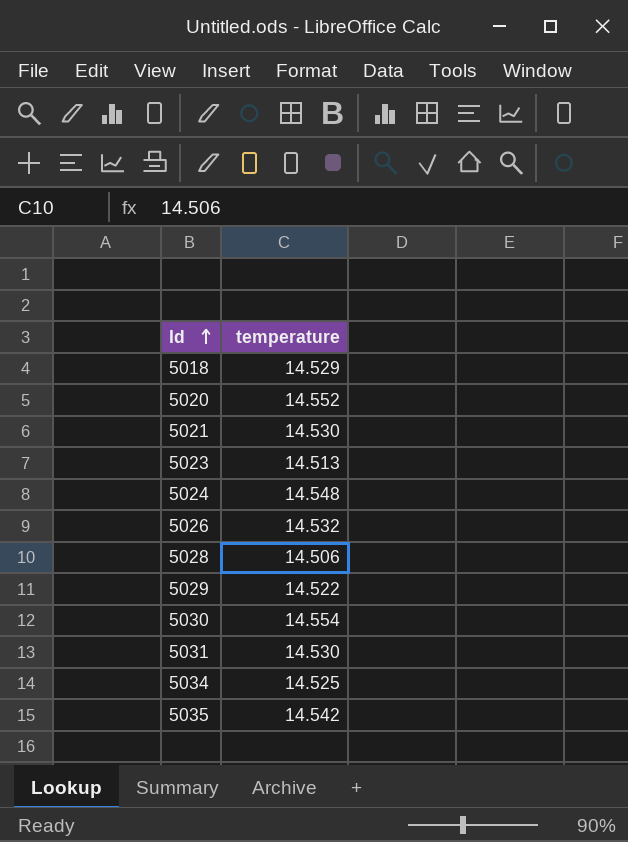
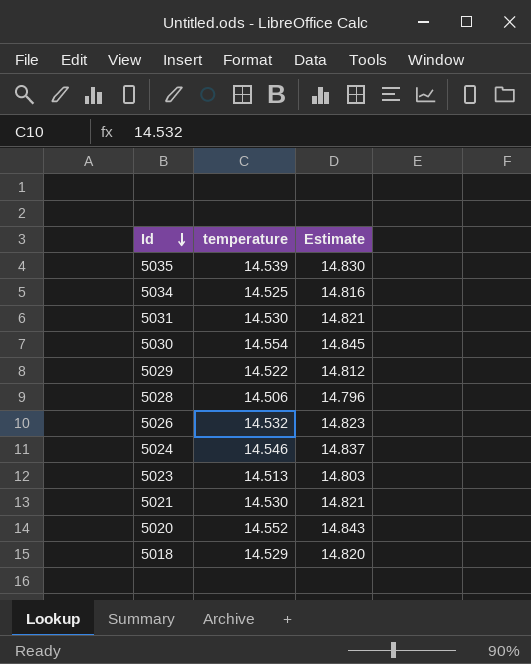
row order: Id ascending -> Id descending
column Estimate | formula: none -> [temperature] * 1.02
5035 | temperature: 14.542 -> 14.539
5024 | temperature: 14.548 -> 14.546

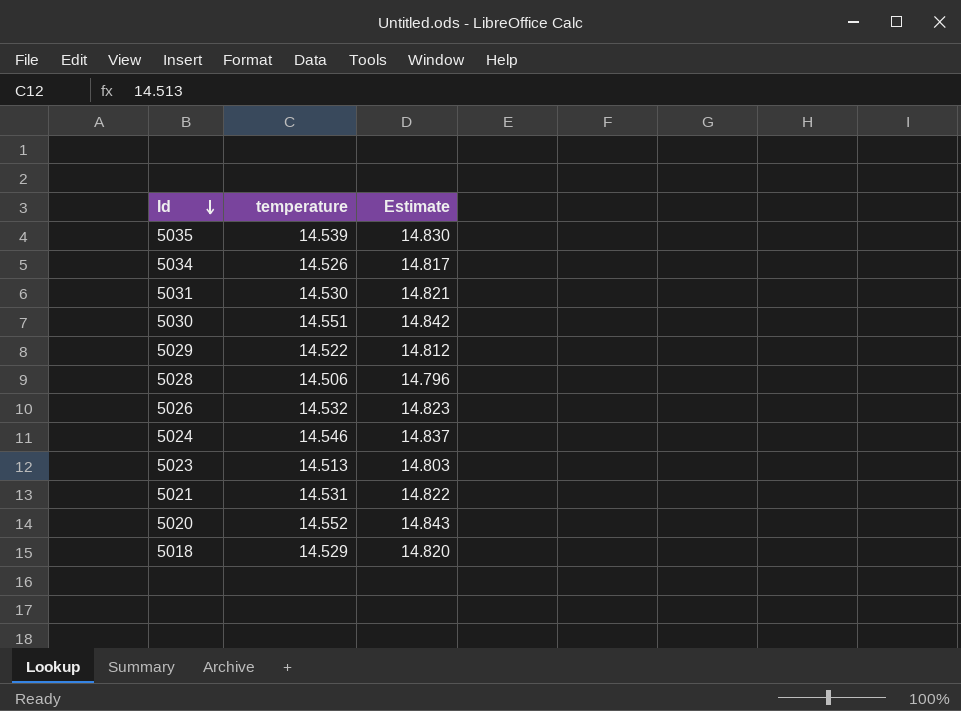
5034 | temperature: 14.525 -> 14.526
5034 | Estimate: 14.816 -> 14.817
5030 | temperature: 14.554 -> 14.551
5030 | Estimate: 14.845 -> 14.842
5021 | temperature: 14.530 -> 14.531
5021 | Estimate: 14.821 -> 14.822

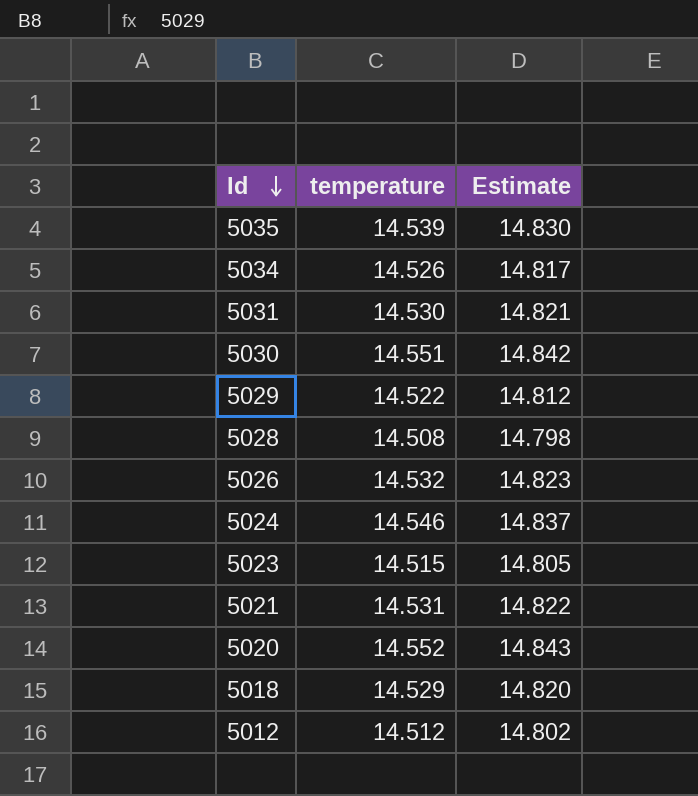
5028 | temperature: 14.506 -> 14.508
5028 | Estimate: 14.796 -> 14.798
5023 | temperature: 14.513 -> 14.515
5023 | Estimate: 14.803 -> 14.805
row 5012: none -> 14.512 | 14.802

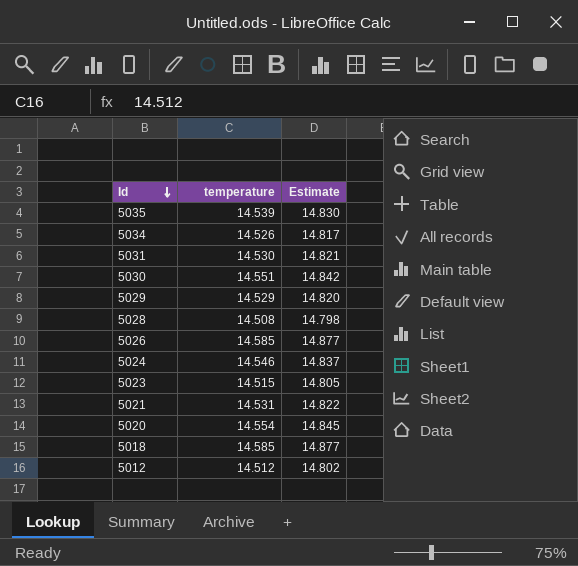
5029 | temperature: 14.522 -> 14.529
5029 | Estimate: 14.812 -> 14.820
5026 | temperature: 14.532 -> 14.585
5026 | Estimate: 14.823 -> 14.877
5020 | temperature: 14.552 -> 14.554
5020 | Estimate: 14.843 -> 14.845
5018 | temperature: 14.529 -> 14.585
5018 | Estimate: 14.820 -> 14.877

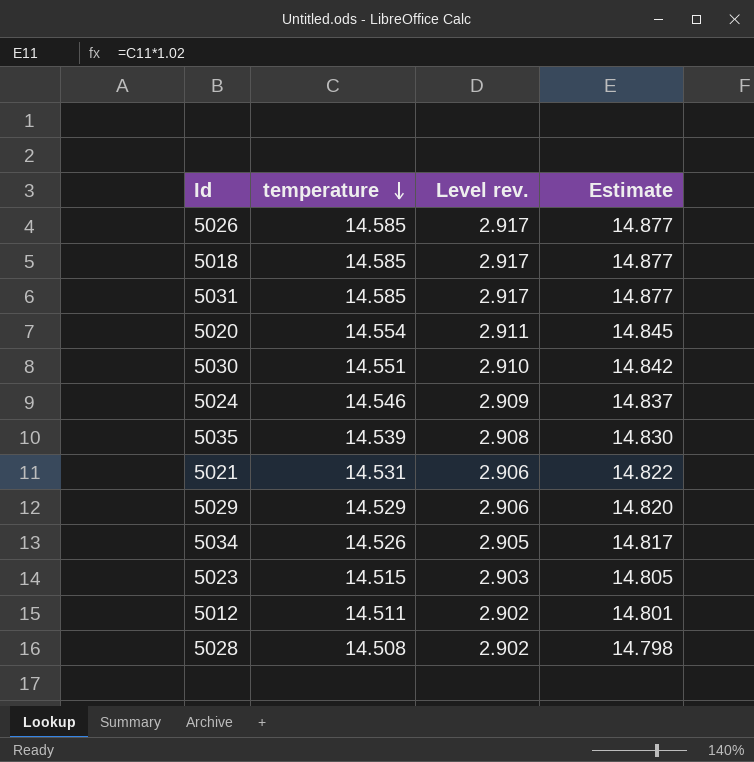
row order: Id descending -> temperature descending
column Level rev. | formula: none -> [temperature] * 0.2
5031 | temperature: 14.530 -> 14.585
5031 | Estimate: 14.821 -> 14.877
5012 | temperature: 14.512 -> 14.511
5012 | Estimate: 14.802 -> 14.801

